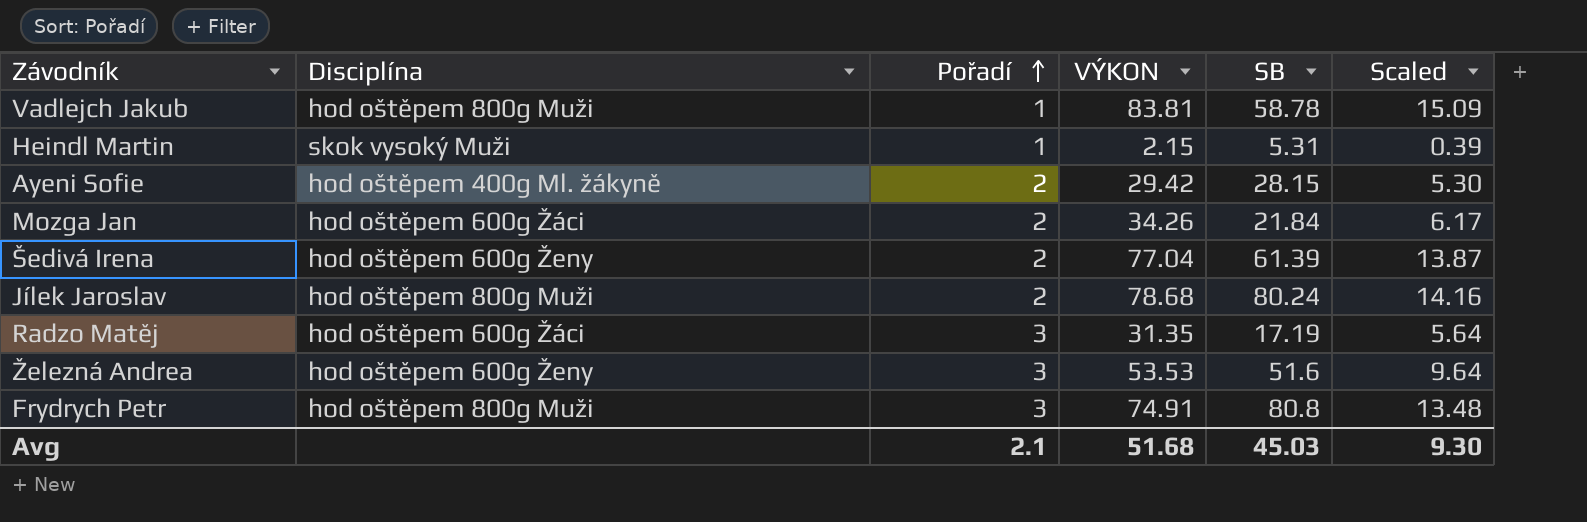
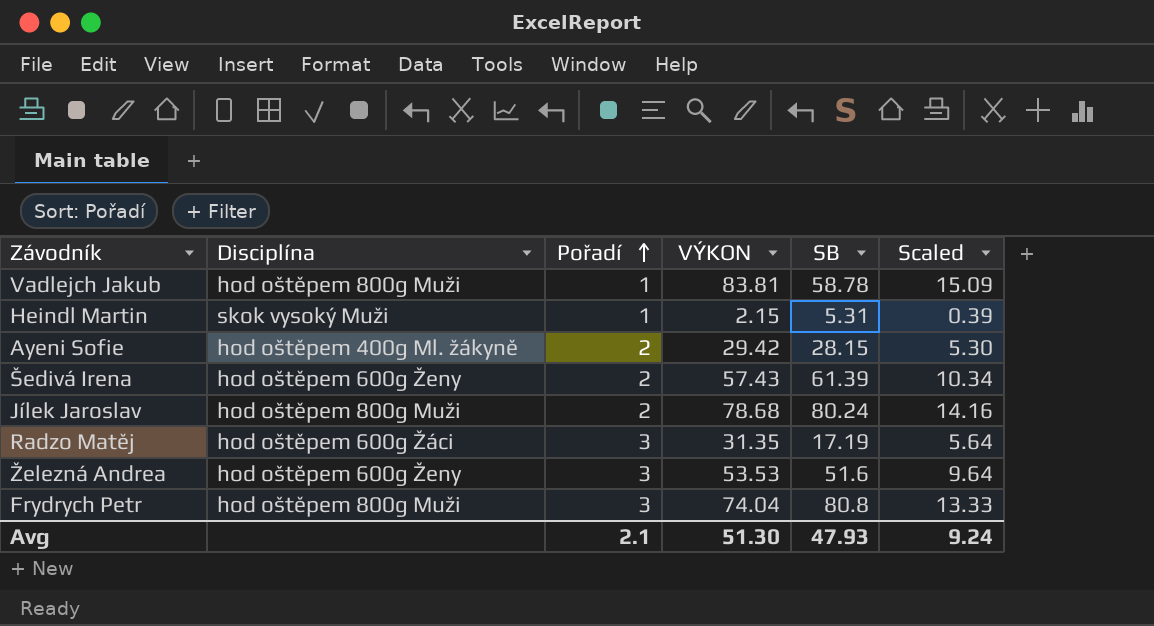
row Mozga Jan: hod oštěpem 600g Žáci | 2 | 34.26 | 21.84 | 6.17 -> none
Šedivá Irena | VÝKON: 77.04 -> 57.43
Šedivá Irena | Scaled: 13.87 -> 10.34
Frydrych Petr | VÝKON: 74.91 -> 74.04
Frydrych Petr | Scaled: 13.48 -> 13.33
Avg | VÝKON: 51.68 -> 51.30
Avg | SB: 45.03 -> 47.93
Avg | Scaled: 9.30 -> 9.24

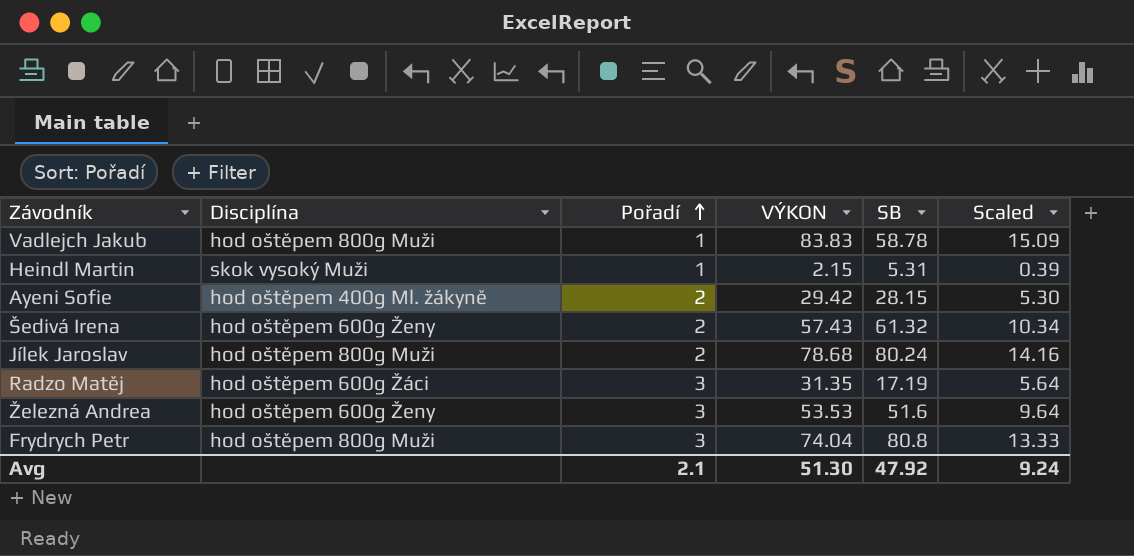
Vadlejch Jakub | VÝKON: 83.81 -> 83.83
Šedivá Irena | SB: 61.39 -> 61.32
Avg | SB: 47.93 -> 47.92

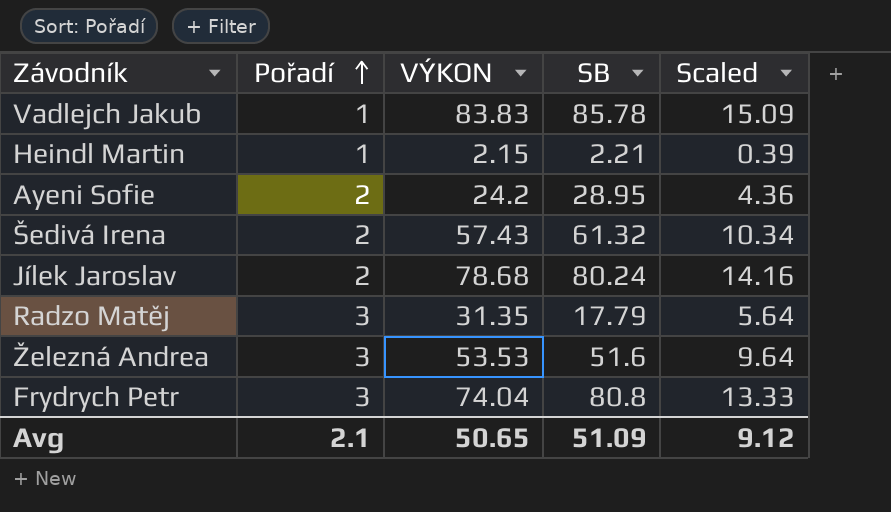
column Disciplína | position: 2 -> none
Vadlejch Jakub | SB: 58.78 -> 85.78
Heindl Martin | SB: 5.31 -> 2.21
Ayeni Sofie | VÝKON: 29.42 -> 24.2
Ayeni Sofie | SB: 28.15 -> 28.95
Ayeni Sofie | Scaled: 5.30 -> 4.36
Radzo Matěj | SB: 17.19 -> 17.79
Avg | VÝKON: 51.30 -> 50.65
Avg | SB: 47.92 -> 51.09
Avg | Scaled: 9.24 -> 9.12

